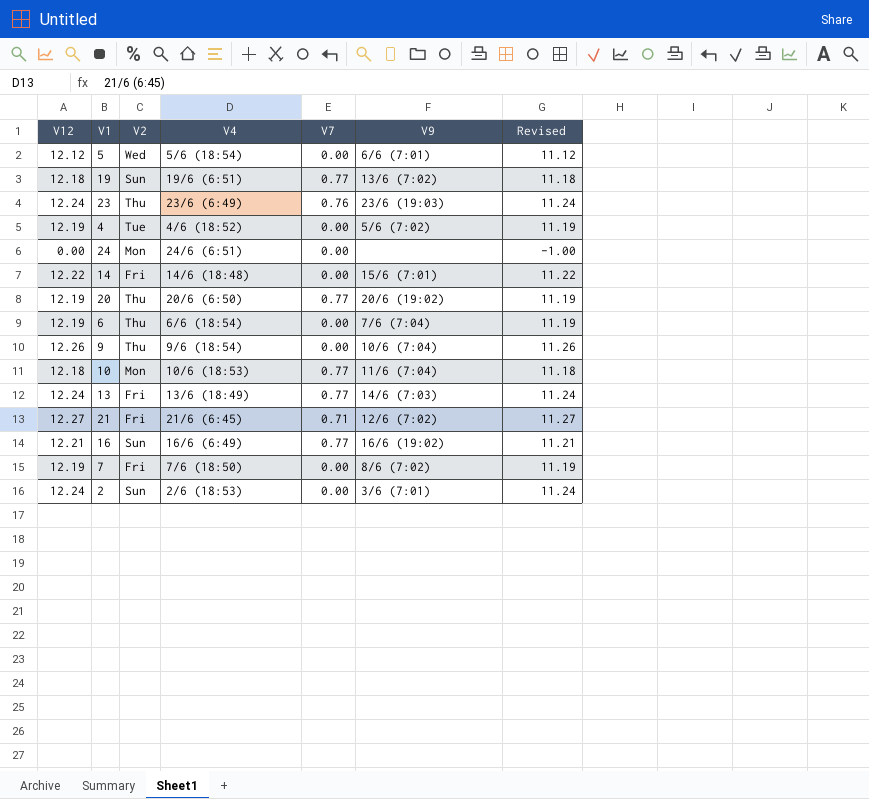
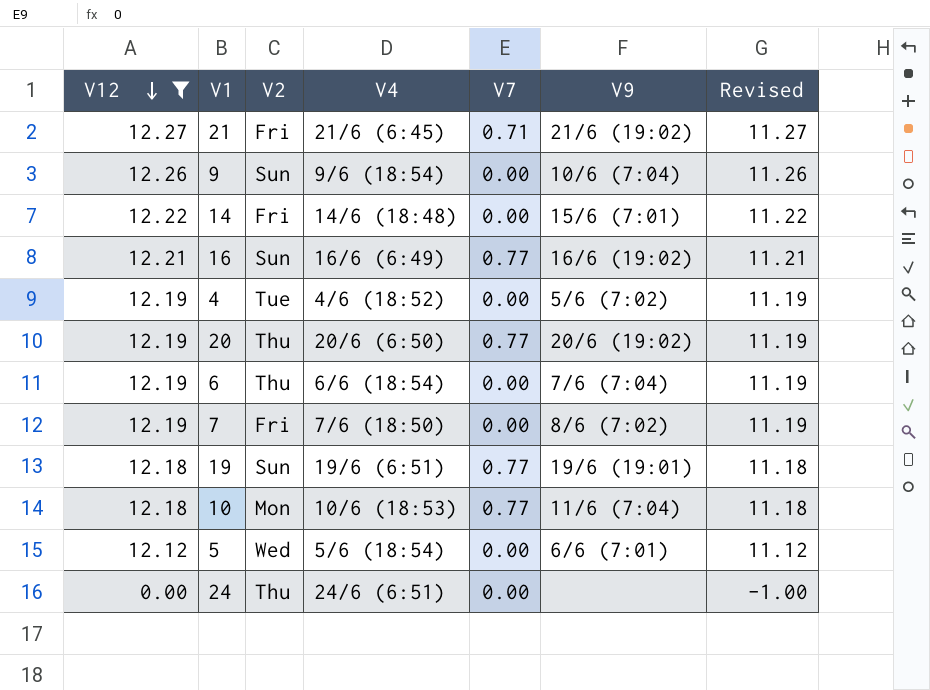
filter: none -> V12 != 12.24
row order: none -> V12 descending
21 | V9: 12/6 (7:02) -> 21/6 (19:02)
9 | V2: Thu -> Sun
19 | V9: 13/6 (7:02) -> 19/6 (19:01)
24 | V2: Mon -> Thu

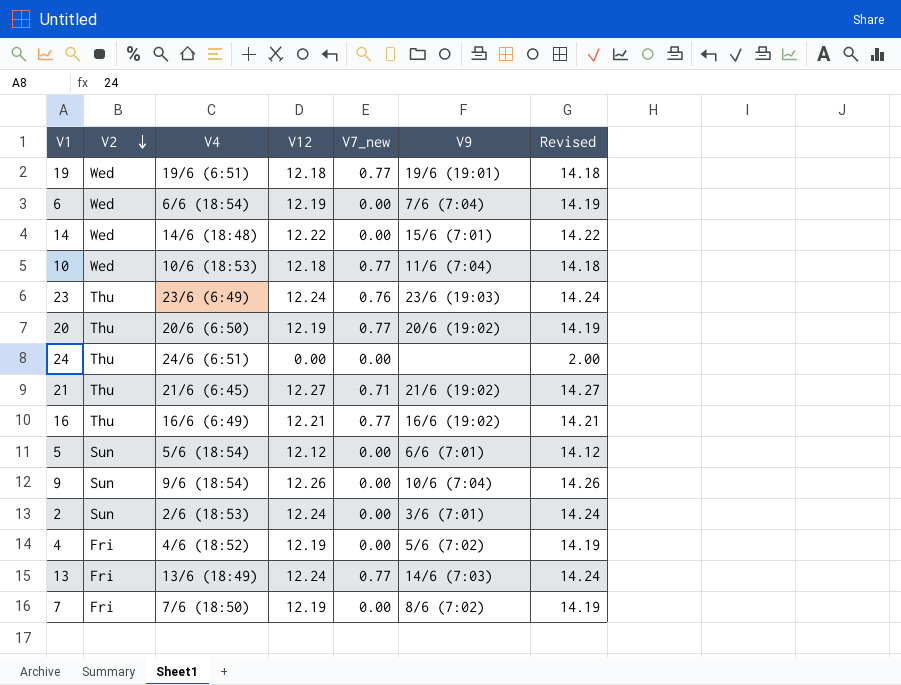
filter: V12 != 12.24 -> none
row order: V12 descending -> V2 descending
column V12 | position: 1 -> 4
column name: V7 -> V7_new
column Revised | formula: [V12] - 1 -> [V12] + 2
19 | V2: Sun -> Wed
6 | V2: Thu -> Wed
14 | V2: Fri -> Wed
10 | V2: Mon -> Wed
21 | V2: Fri -> Thu
16 | V2: Sun -> Thu
5 | V2: Wed -> Sun
4 | V2: Tue -> Fri

